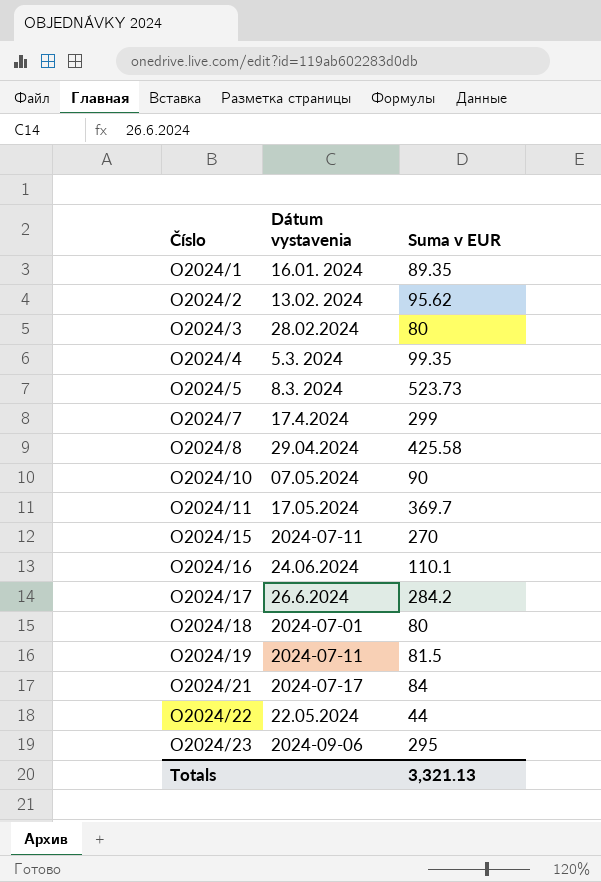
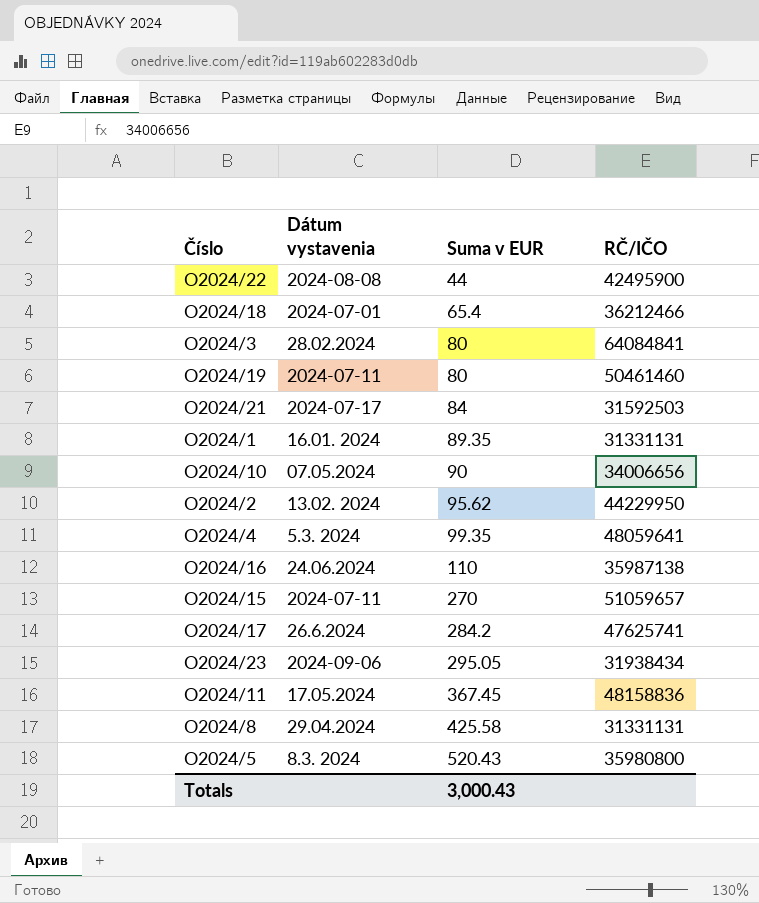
row order: Číslo ascending -> Suma v EUR ascending
column RČ/IČO | position: none -> 4
row O2024/7: 17.4.2024 | 299 -> none
O2024/22 | Dátum vystavenia: 22.05.2024 -> 2024-08-08
O2024/18 | Suma v EUR: 80 -> 65.4
O2024/19 | Suma v EUR: 81.5 -> 80
O2024/16 | Suma v EUR: 110.1 -> 110
O2024/23 | Suma v EUR: 295 -> 295.05
O2024/11 | Suma v EUR: 369.7 -> 367.45
O2024/5 | Suma v EUR: 523.73 -> 520.43
Totals | Suma v EUR: 3,321.13 -> 3,000.43

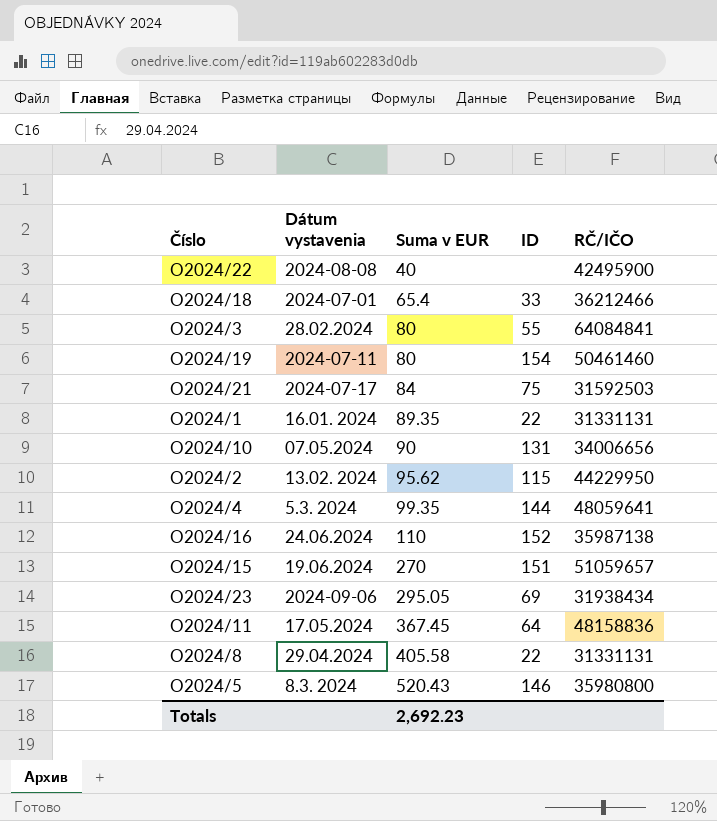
column ID | position: none -> 4
row O2024/17: 26.6.2024 | 284.2 | 47625741 -> none
O2024/22 | Suma v EUR: 44 -> 40
O2024/15 | Dátum vystavenia: 2024-07-11 -> 19.06.2024
O2024/8 | Suma v EUR: 425.58 -> 405.58
Totals | Suma v EUR: 3,000.43 -> 2,692.23

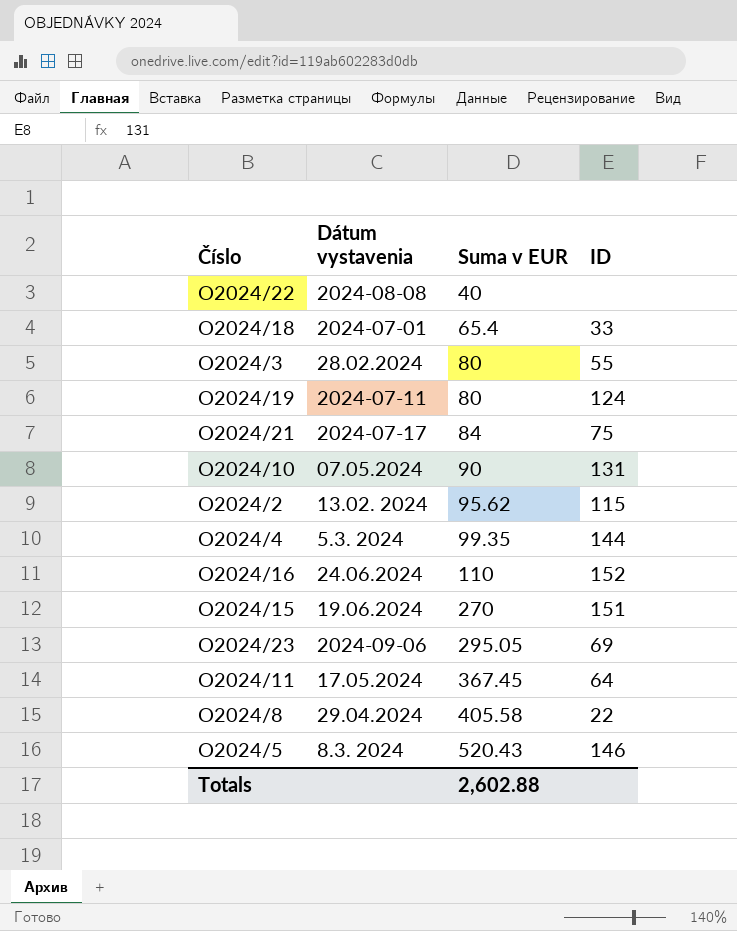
column RČ/IČO | position: 5 -> none
row O2024/1: 16.01. 2024 | 89.35 | 22 | 31331131 -> none
O2024/19 | ID: 154 -> 124
Totals | Suma v EUR: 2,692.23 -> 2,602.88

